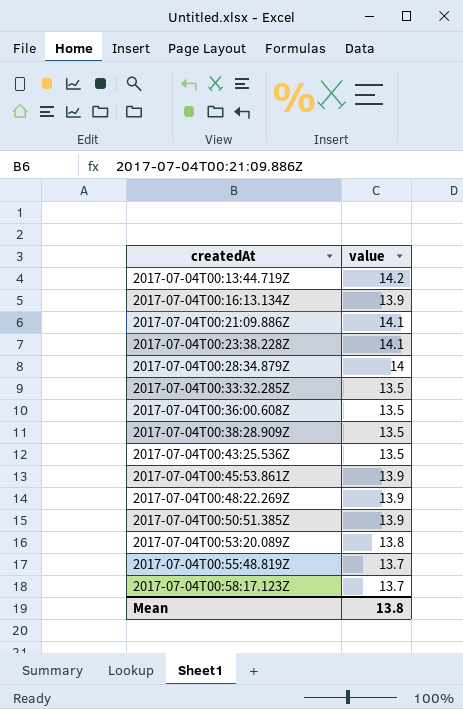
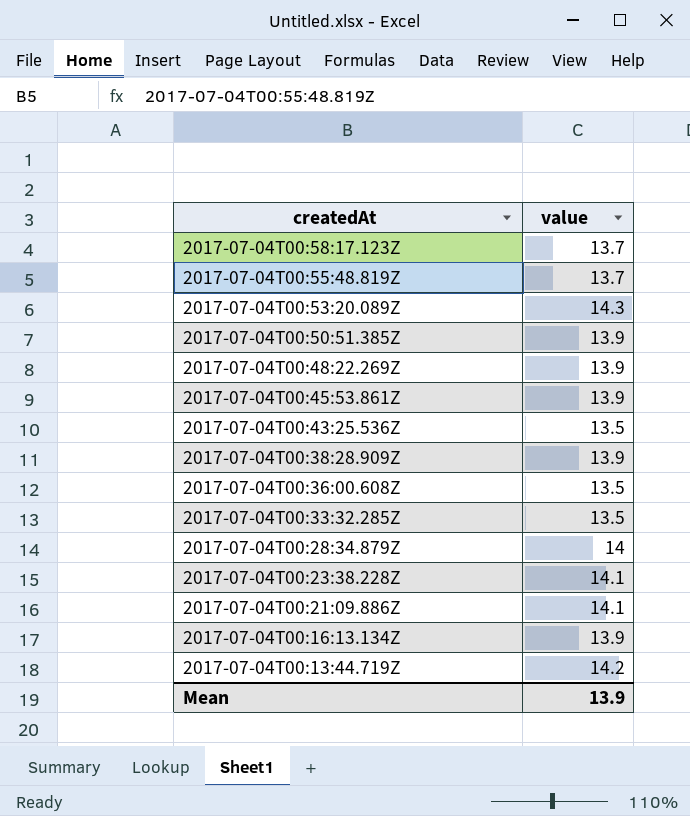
row order: createdAt ascending -> createdAt descending
2017-07-04T00:53:20.089Z | value: 13.8 -> 14.3
2017-07-04T00:38:28.909Z | value: 13.5 -> 13.9
Mean | value: 13.8 -> 13.9

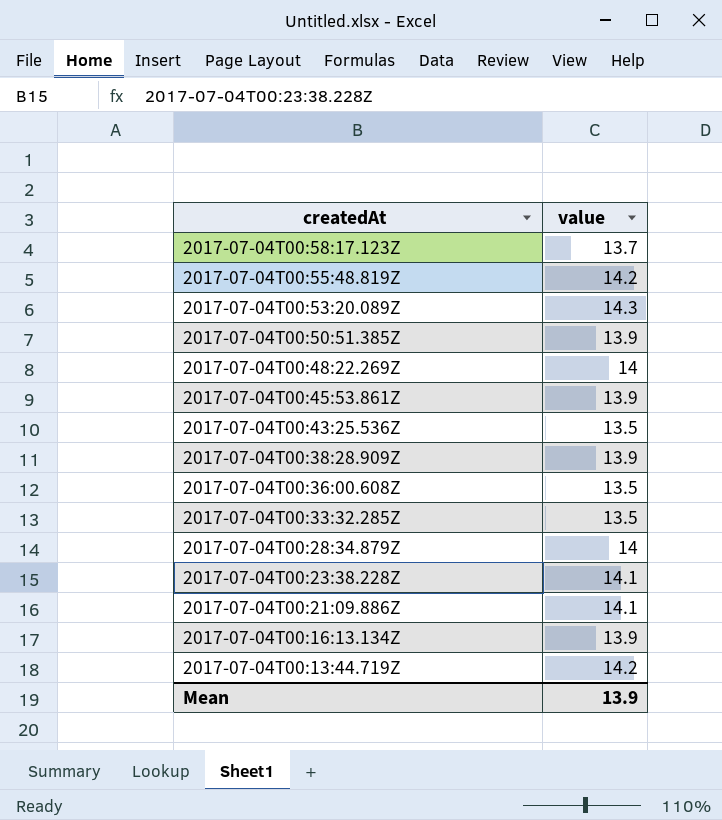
2017-07-04T00:55:48.819Z | value: 13.7 -> 14.2
2017-07-04T00:48:22.269Z | value: 13.9 -> 14

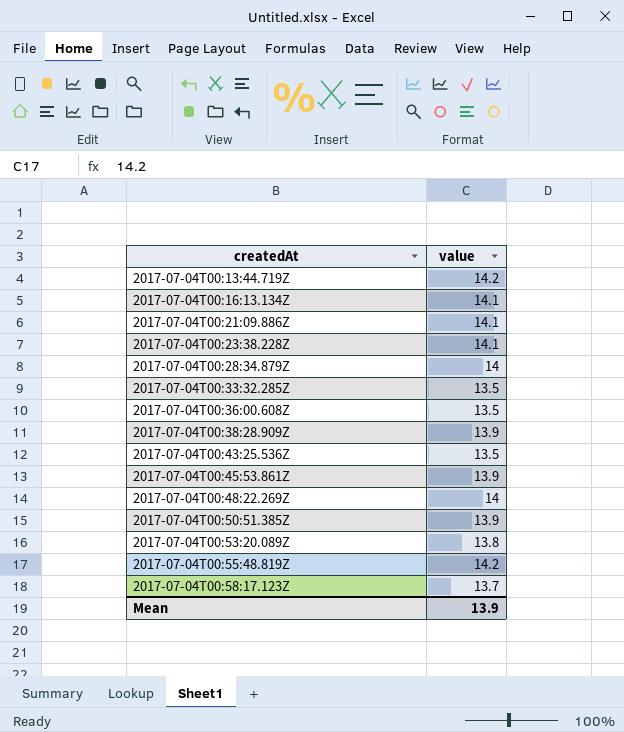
row order: createdAt descending -> createdAt ascending
2017-07-04T00:16:13.134Z | value: 13.9 -> 14.1
2017-07-04T00:53:20.089Z | value: 14.3 -> 13.8

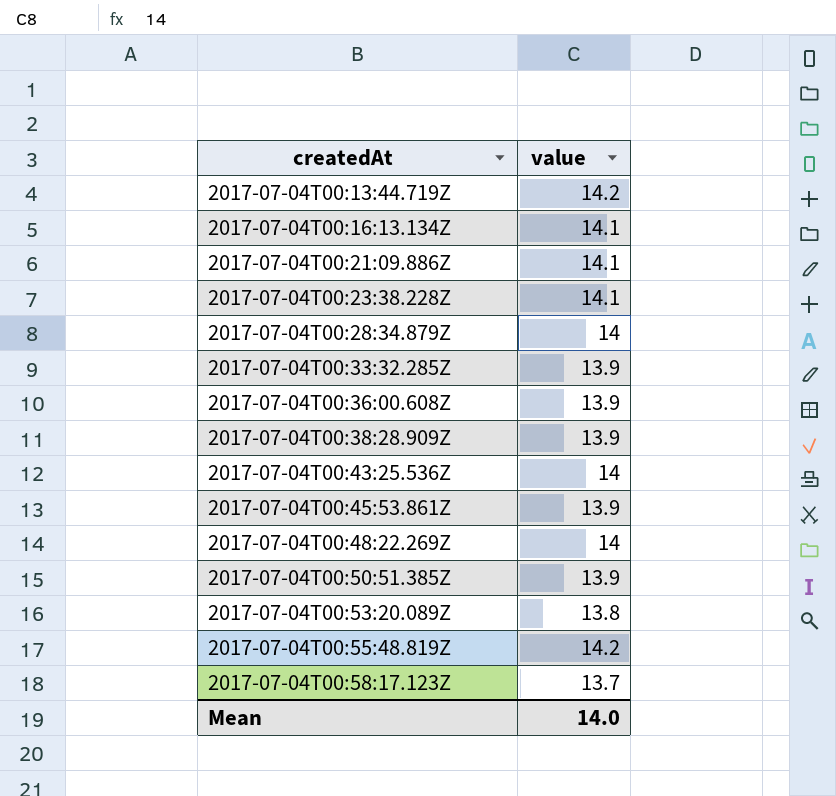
2017-07-04T00:33:32.285Z | value: 13.5 -> 13.9
2017-07-04T00:36:00.608Z | value: 13.5 -> 13.9
2017-07-04T00:43:25.536Z | value: 13.5 -> 14
Mean | value: 13.9 -> 14.0

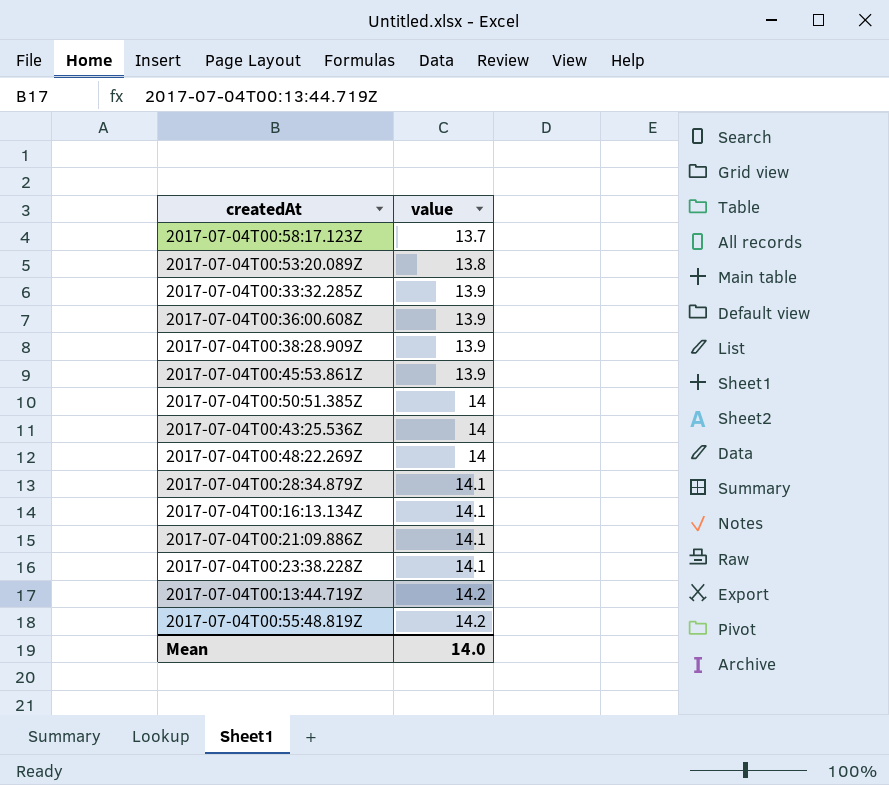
row order: createdAt ascending -> value ascending
2017-07-04T00:50:51.385Z | value: 13.9 -> 14
2017-07-04T00:28:34.879Z | value: 14 -> 14.1

